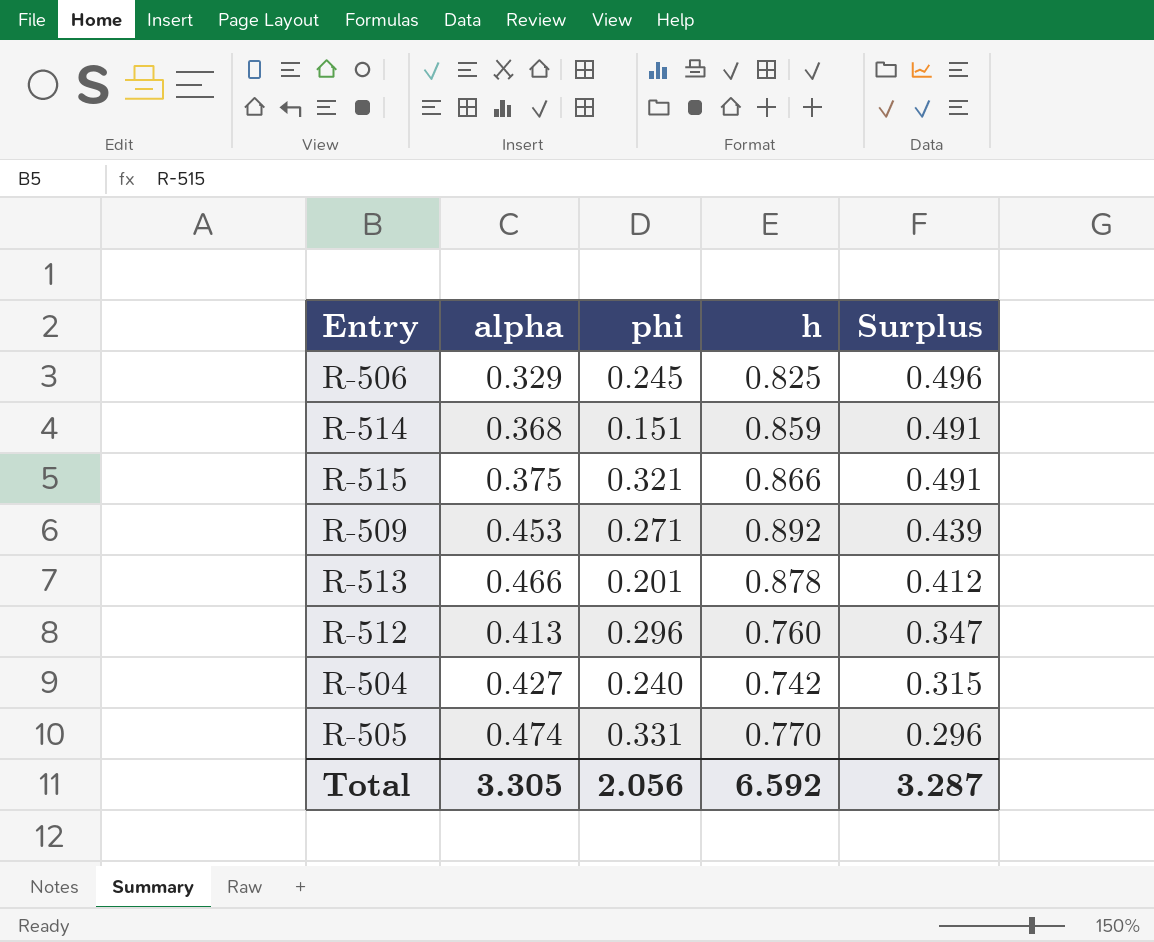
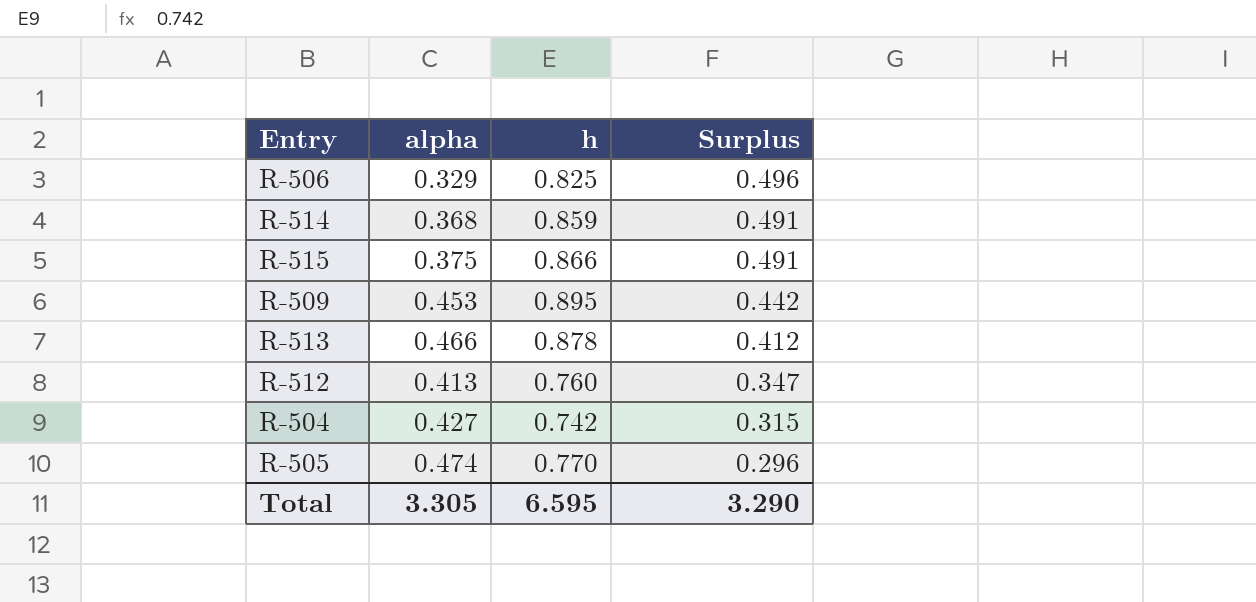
column phi | position: 3 -> none
R-509 | h: 0.892 -> 0.895
R-509 | Surplus: 0.439 -> 0.442
Total | h: 6.592 -> 6.595
Total | Surplus: 3.287 -> 3.290

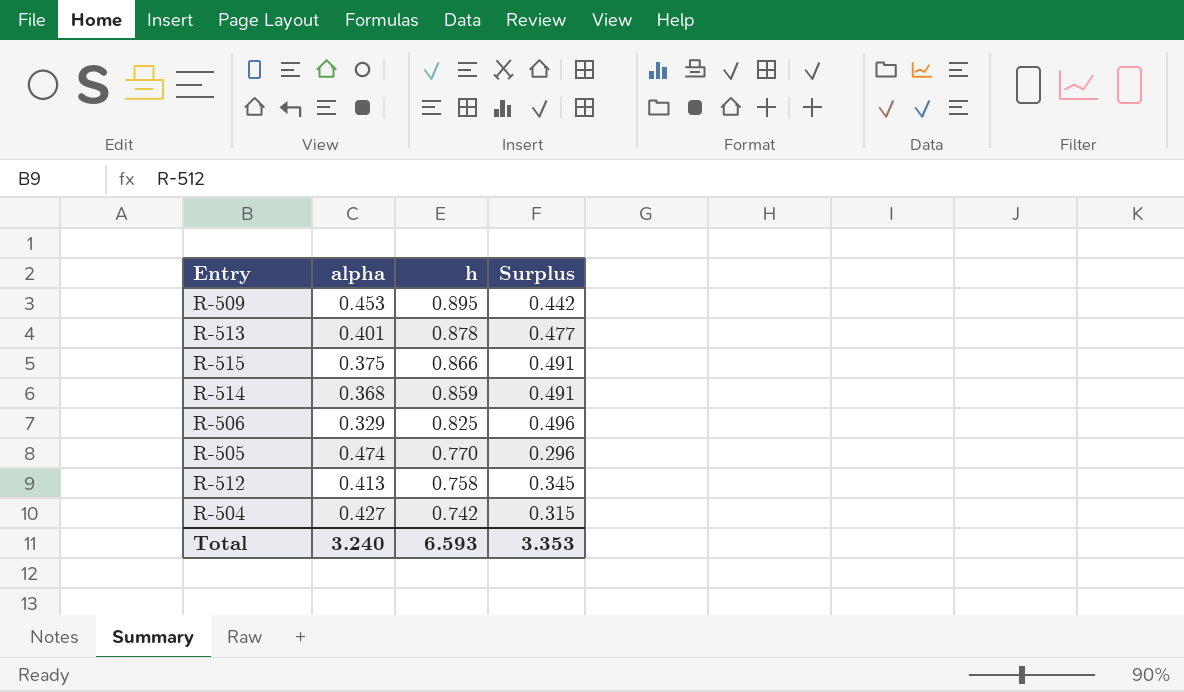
row order: Surplus descending -> h descending
R-513 | alpha: 0.466 -> 0.401
R-513 | Surplus: 0.412 -> 0.477
R-512 | h: 0.760 -> 0.758
R-512 | Surplus: 0.347 -> 0.345
Total | alpha: 3.305 -> 3.240
Total | h: 6.595 -> 6.593
Total | Surplus: 3.290 -> 3.353

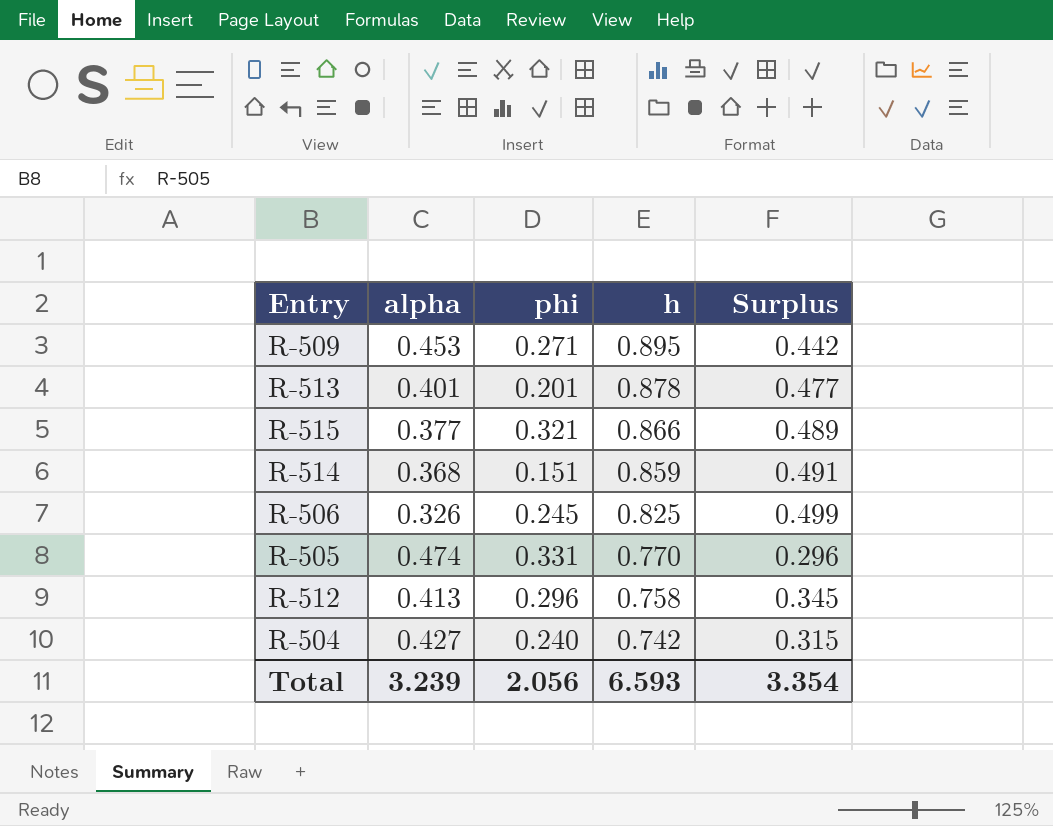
column phi | position: none -> 3
R-515 | alpha: 0.375 -> 0.377
R-515 | Surplus: 0.491 -> 0.489
R-506 | alpha: 0.329 -> 0.326
R-506 | Surplus: 0.496 -> 0.499
Total | alpha: 3.240 -> 3.239
Total | Surplus: 3.353 -> 3.354

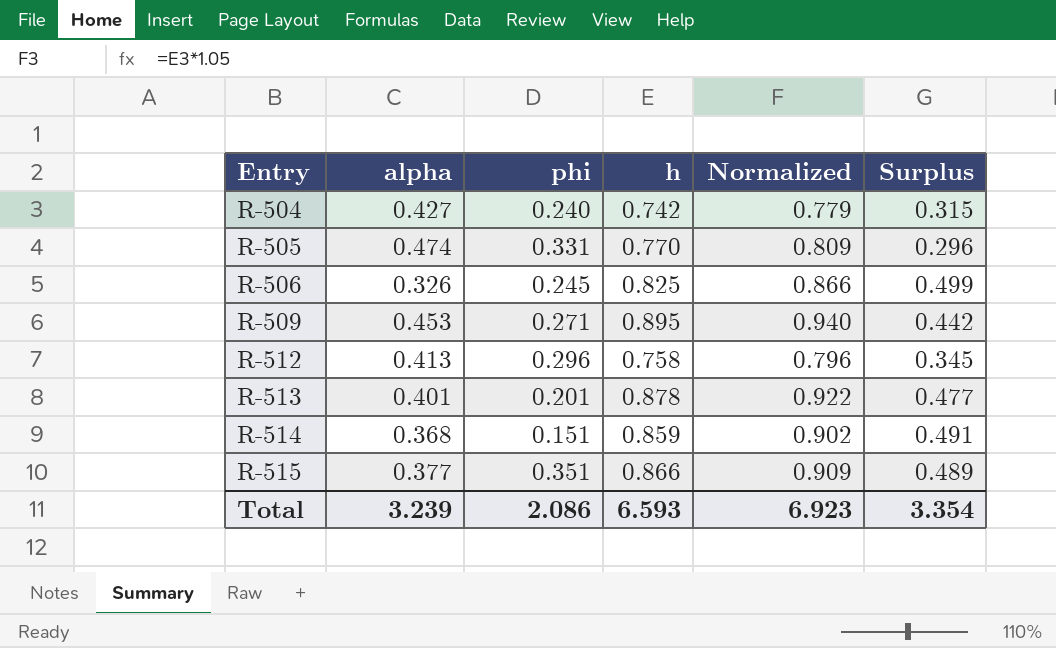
row order: h descending -> Entry ascending
column Normalized | formula: none -> [h] * 1.05
R-515 | phi: 0.321 -> 0.351
Total | phi: 2.056 -> 2.086

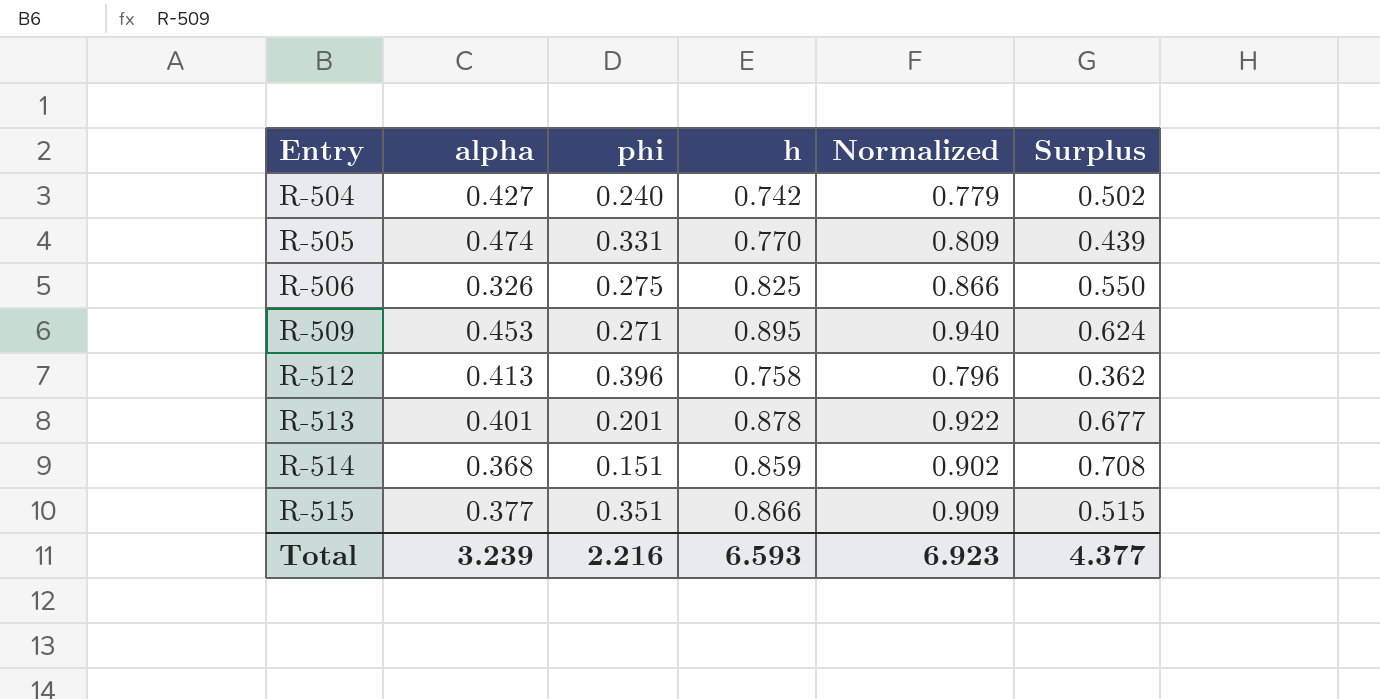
column Surplus | formula: [h] - [alpha] -> [h] - [phi]
R-506 | phi: 0.245 -> 0.275
R-512 | phi: 0.296 -> 0.396
Total | phi: 2.086 -> 2.216
Total | Surplus: 3.354 -> 4.377

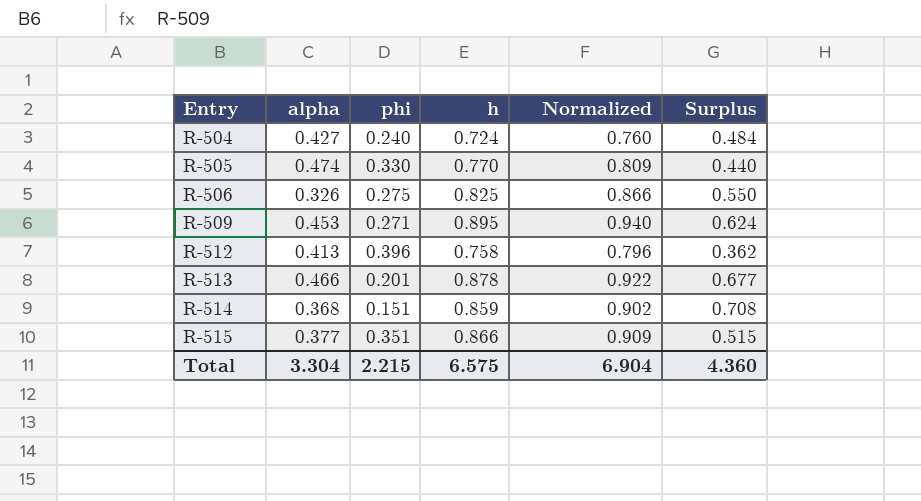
R-504 | h: 0.742 -> 0.724
R-504 | Normalized: 0.779 -> 0.760
R-504 | Surplus: 0.502 -> 0.484
R-505 | phi: 0.331 -> 0.330
R-505 | Surplus: 0.439 -> 0.440
R-513 | alpha: 0.401 -> 0.466
Total | alpha: 3.239 -> 3.304
Total | phi: 2.216 -> 2.215
Total | h: 6.593 -> 6.575
Total | Normalized: 6.923 -> 6.904
Total | Surplus: 4.377 -> 4.360

